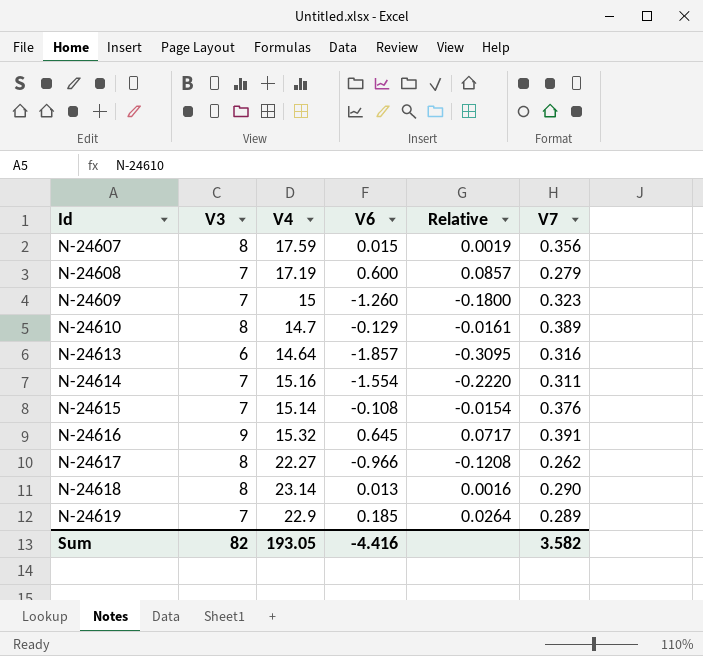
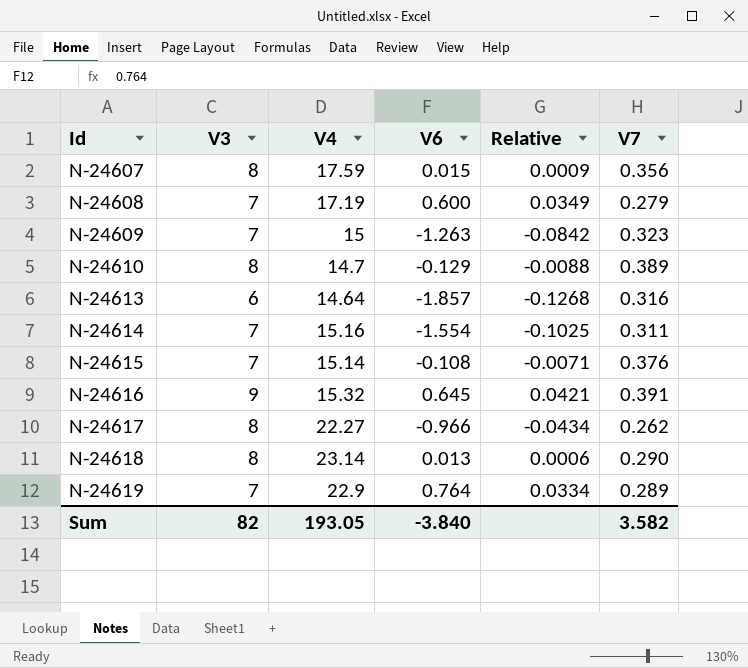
column Relative | formula: [V6] / [V3] -> [V6] / [V4]
N-24609 | V6: -1.260 -> -1.263
N-24619 | V6: 0.185 -> 0.764
Sum | V6: -4.416 -> -3.840

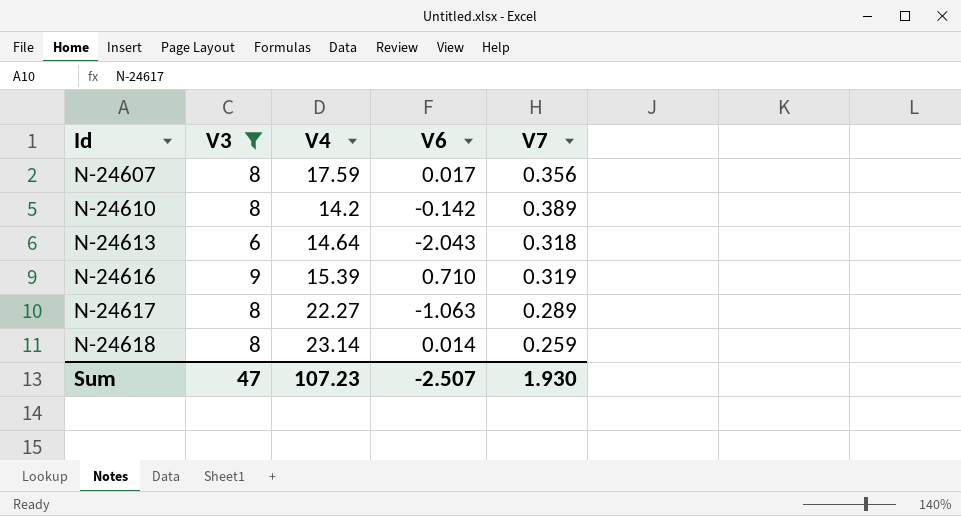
filter: none -> V3 != 7
column Relative | formula: [V6] / [V4] -> none
N-24607 | V6: 0.015 -> 0.017
N-24610 | V4: 14.7 -> 14.2
N-24610 | V6: -0.129 -> -0.142
N-24613 | V6: -1.857 -> -2.043
N-24613 | V7: 0.316 -> 0.318
N-24616 | V4: 15.32 -> 15.39
N-24616 | V6: 0.645 -> 0.710
N-24616 | V7: 0.391 -> 0.319
N-24617 | V6: -0.966 -> -1.063
N-24617 | V7: 0.262 -> 0.289
N-24618 | V6: 0.013 -> 0.014
N-24618 | V7: 0.290 -> 0.259
Sum | V3: 82 -> 47
Sum | V4: 193.05 -> 107.23
Sum | V6: -3.840 -> -2.507
Sum | V7: 3.582 -> 1.930

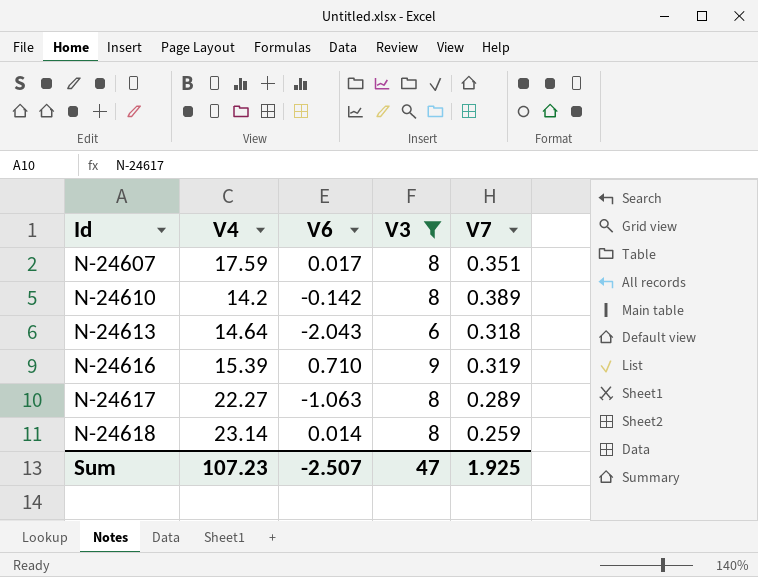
column V3 | position: 2 -> 4
N-24607 | V7: 0.356 -> 0.351
Sum | V7: 1.930 -> 1.925

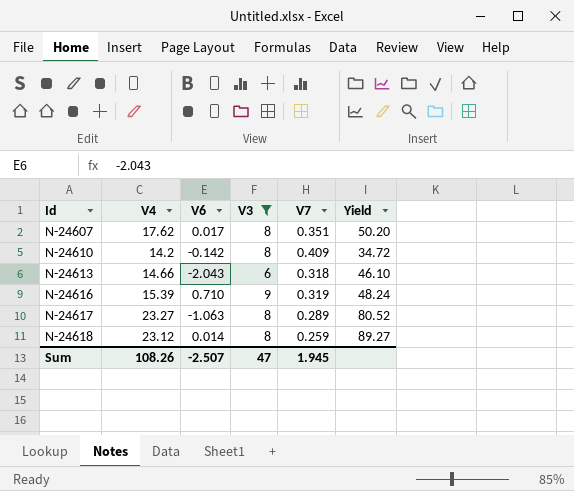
column Yield | formula: none -> [V4] / [V7]
N-24607 | V4: 17.59 -> 17.62
N-24610 | V7: 0.389 -> 0.409
N-24613 | V4: 14.64 -> 14.66
N-24617 | V4: 22.27 -> 23.27
N-24618 | V4: 23.14 -> 23.12
Sum | V4: 107.23 -> 108.26
Sum | V7: 1.925 -> 1.945

